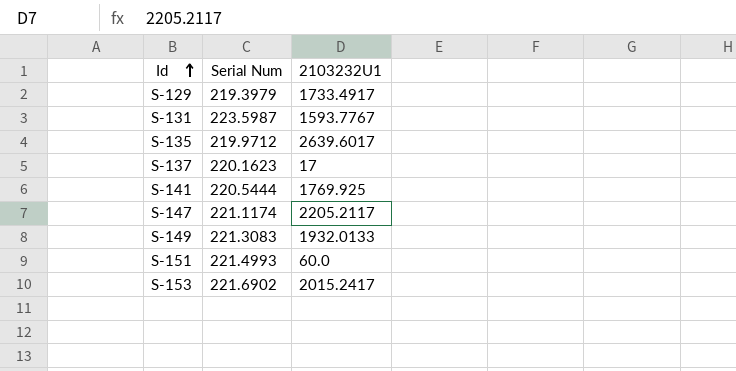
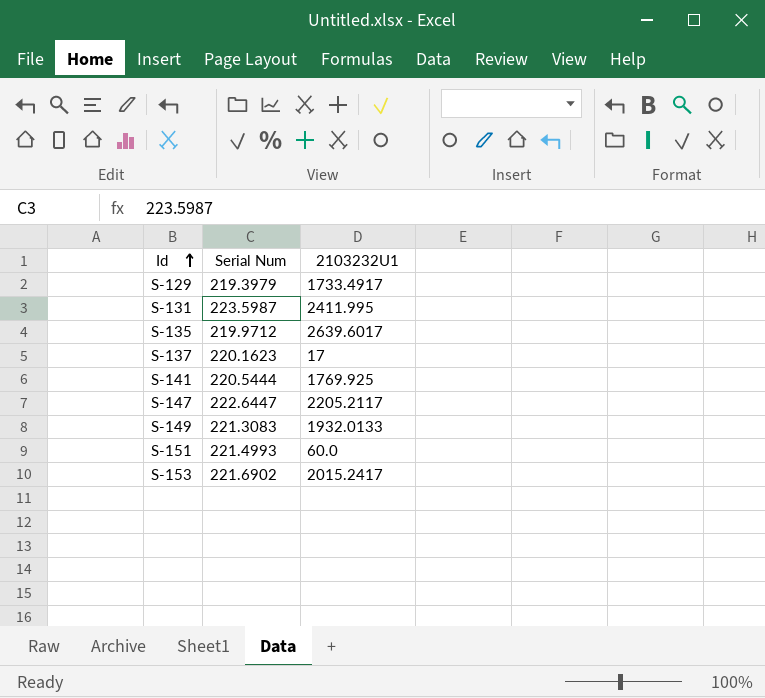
S-131 | 2103232U1: 1593.7767 -> 2411.995
S-147 | Serial Num: 221.1174 -> 222.6447

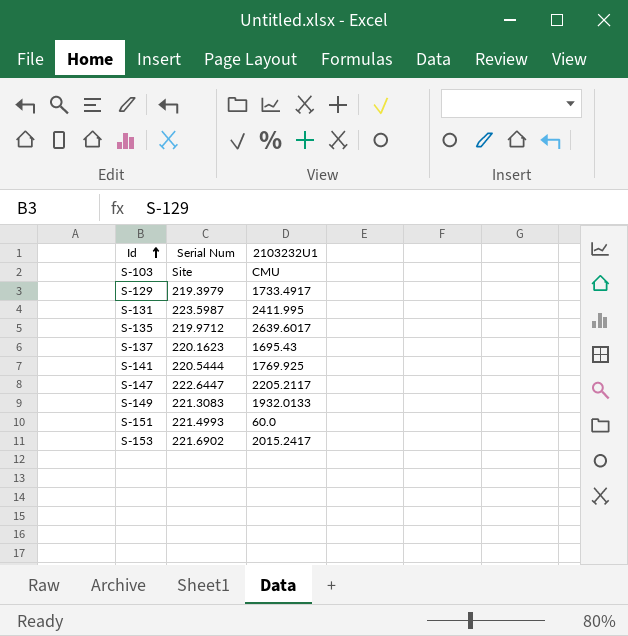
row S-103: none -> Site | CMU
S-137 | 2103232U1: 17 -> 1695.43

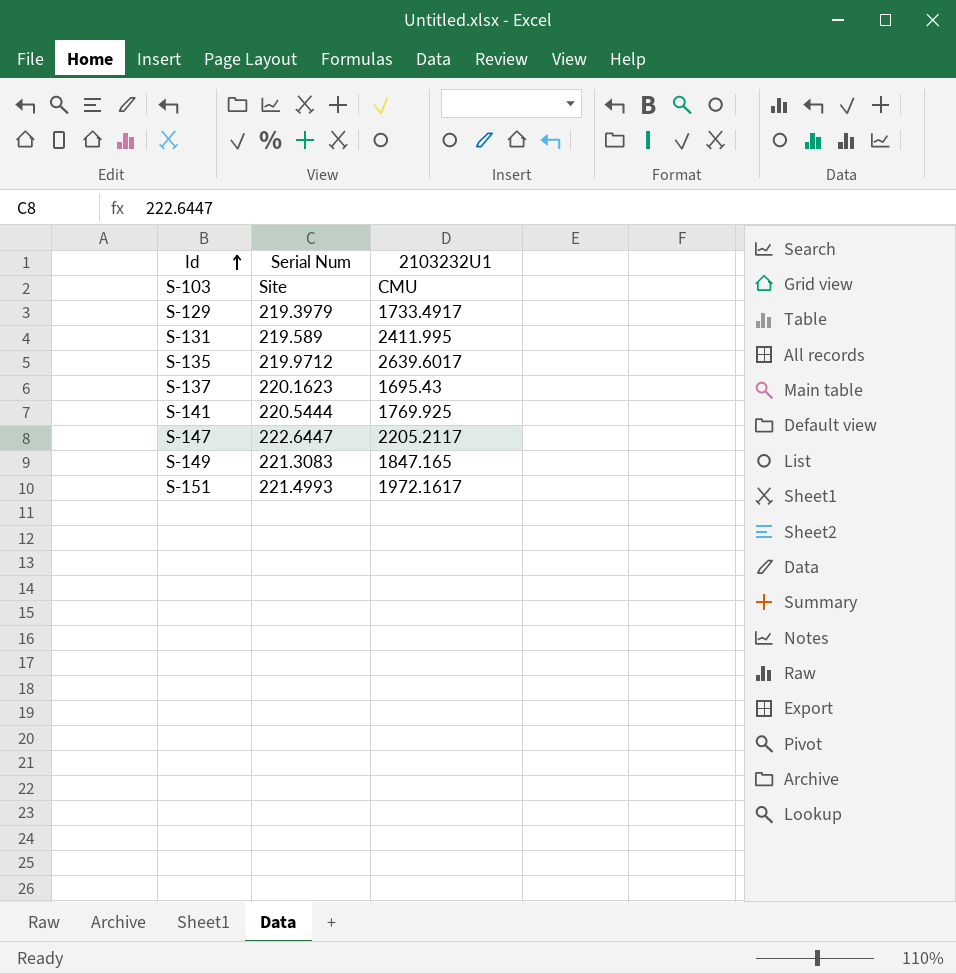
row S-153: 221.6902 | 2015.2417 -> none
S-131 | Serial Num: 223.5987 -> 219.589
S-149 | 2103232U1: 1932.0133 -> 1847.165
S-151 | 2103232U1: 60.0 -> 1972.1617

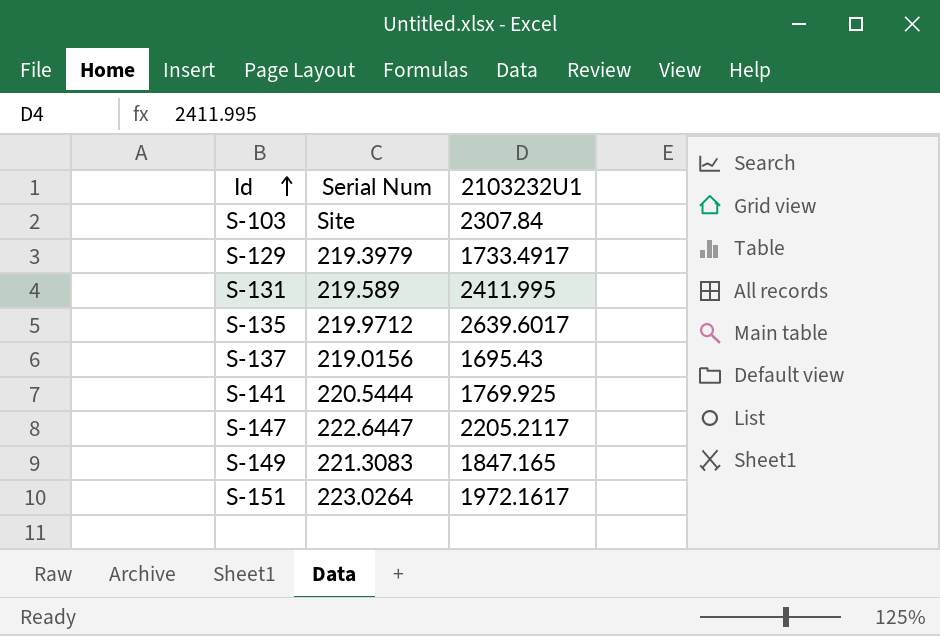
S-103 | 2103232U1: CMU -> 2307.84
S-137 | Serial Num: 220.1623 -> 219.0156
S-151 | Serial Num: 221.4993 -> 223.0264

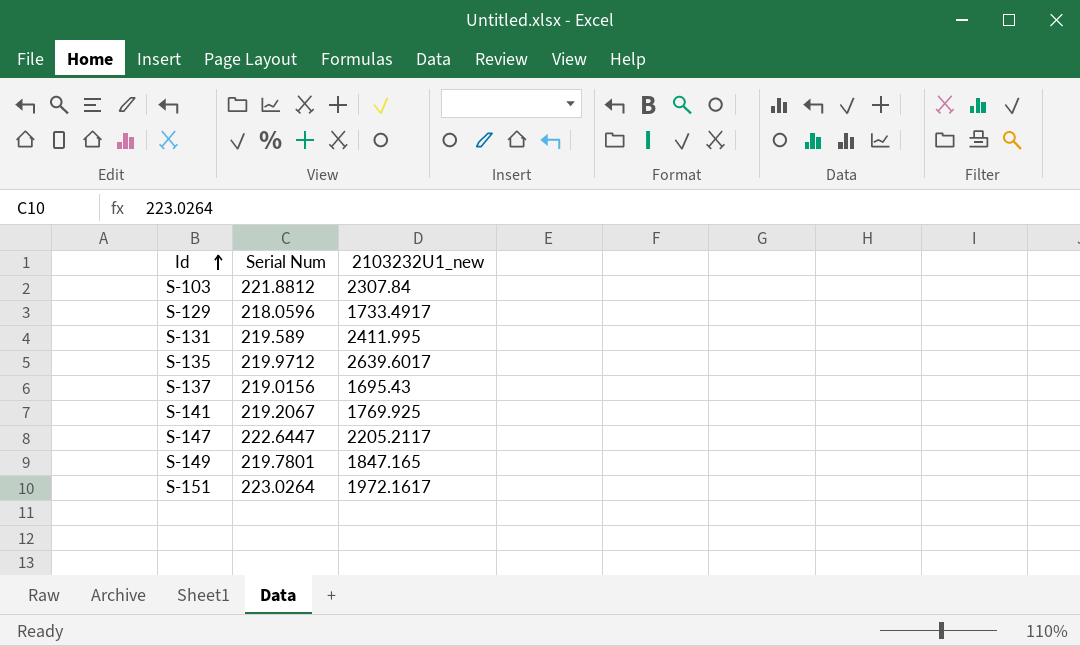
column name: 2103232U1 -> 2103232U1_new
S-103 | Serial Num: Site -> 221.8812
S-129 | Serial Num: 219.3979 -> 218.0596
S-141 | Serial Num: 220.5444 -> 219.2067
S-149 | Serial Num: 221.3083 -> 219.7801

